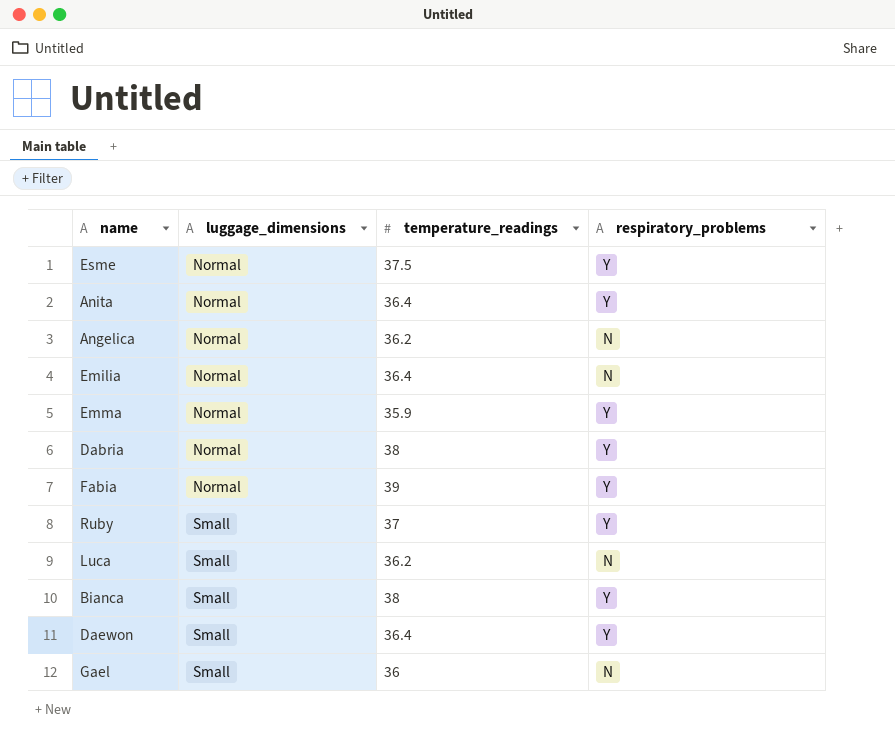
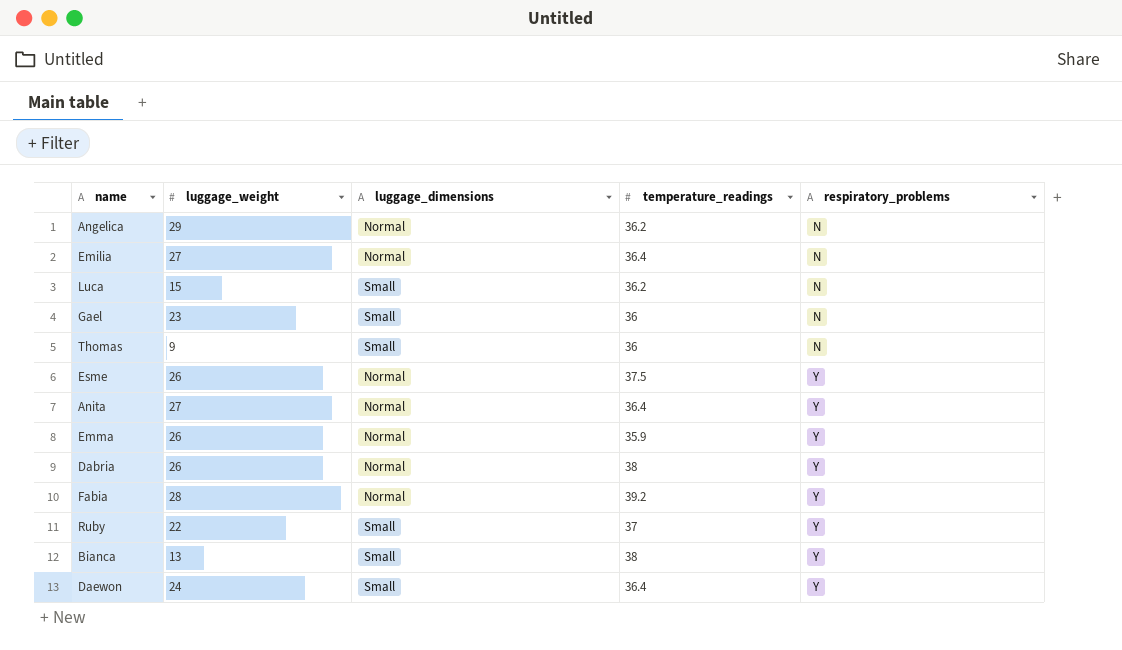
row order: luggage_dimensions ascending -> respiratory_problems ascending
column luggage_weight | position: none -> 2
row Thomas: none -> 9 | Small | 36 | N
Fabia | temperature_readings: 39 -> 39.2

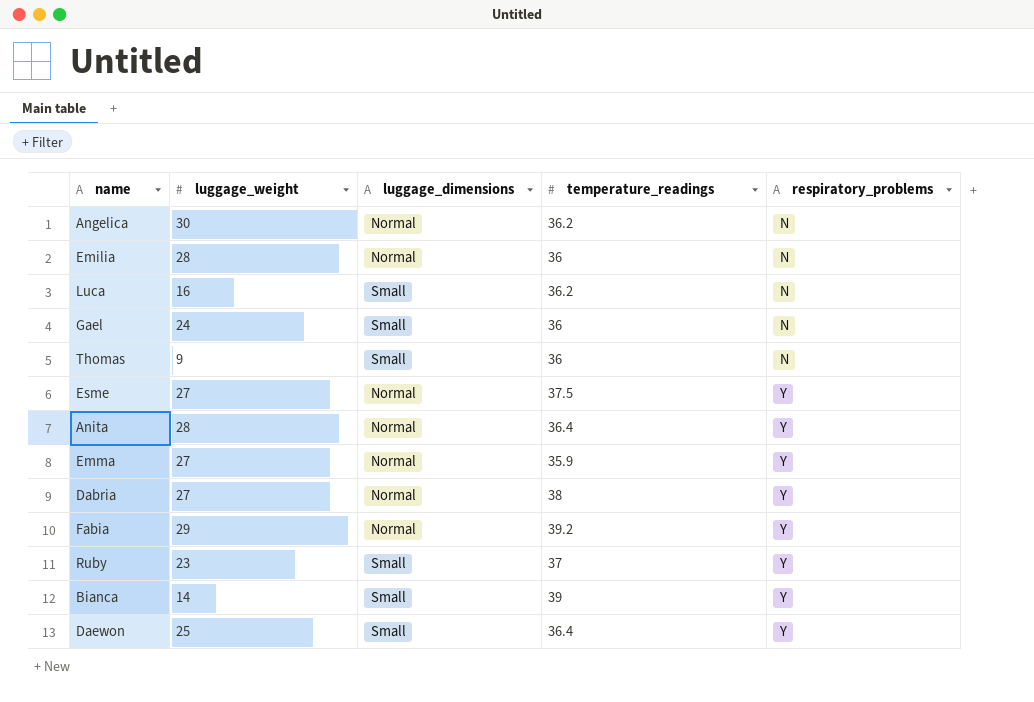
Angelica | luggage_weight: 29 -> 30
Emilia | luggage_weight: 27 -> 28
Emilia | temperature_readings: 36.4 -> 36
Luca | luggage_weight: 15 -> 16
Gael | luggage_weight: 23 -> 24
Esme | luggage_weight: 26 -> 27
Anita | luggage_weight: 27 -> 28
Emma | luggage_weight: 26 -> 27
Dabria | luggage_weight: 26 -> 27
Fabia | luggage_weight: 28 -> 29
Ruby | luggage_weight: 22 -> 23
Bianca | luggage_weight: 13 -> 14
Bianca | temperature_readings: 38 -> 39
Daewon | luggage_weight: 24 -> 25

